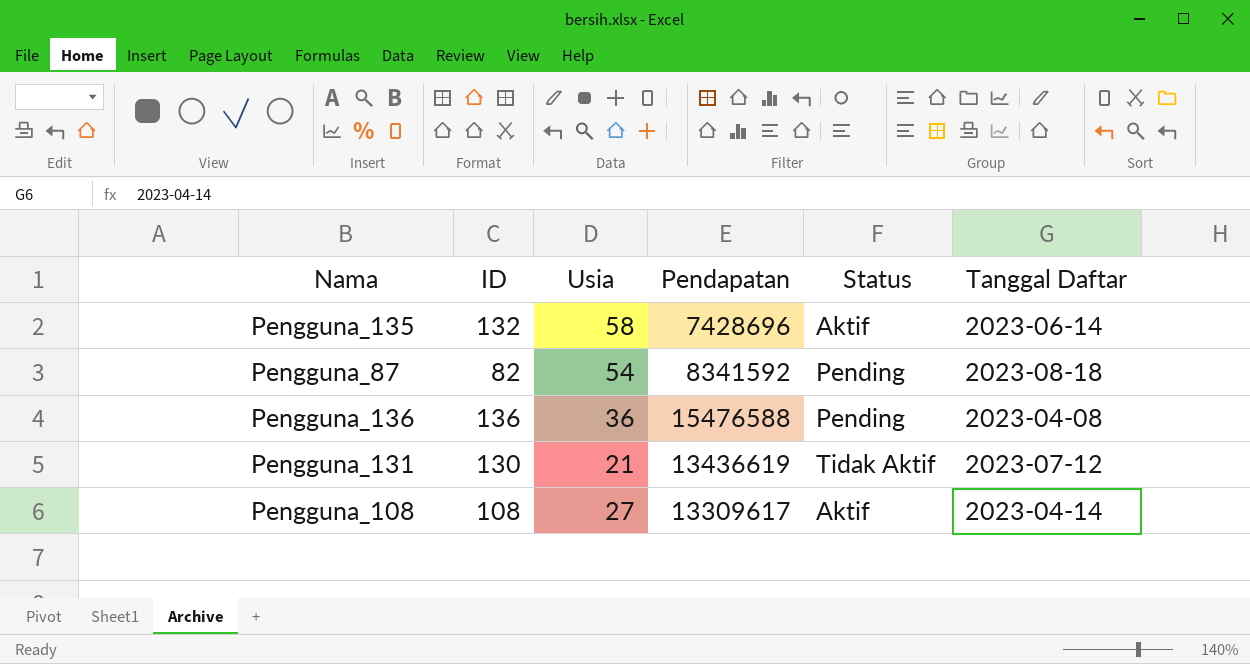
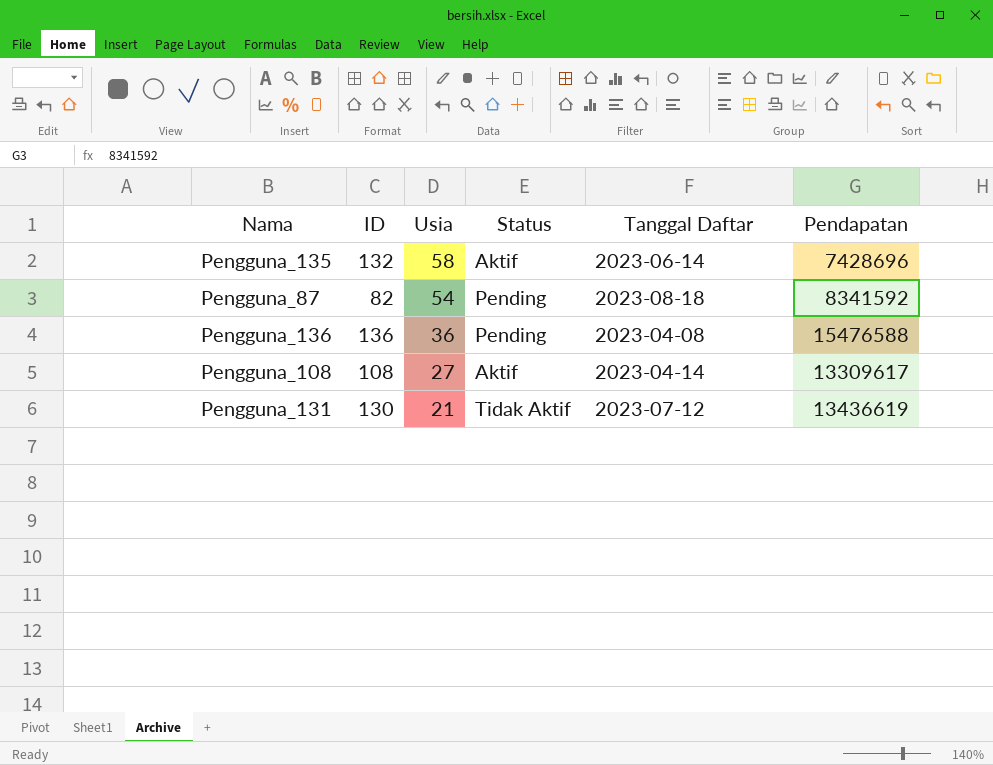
row order: none -> Usia descending
column Pendapatan | position: 4 -> 6

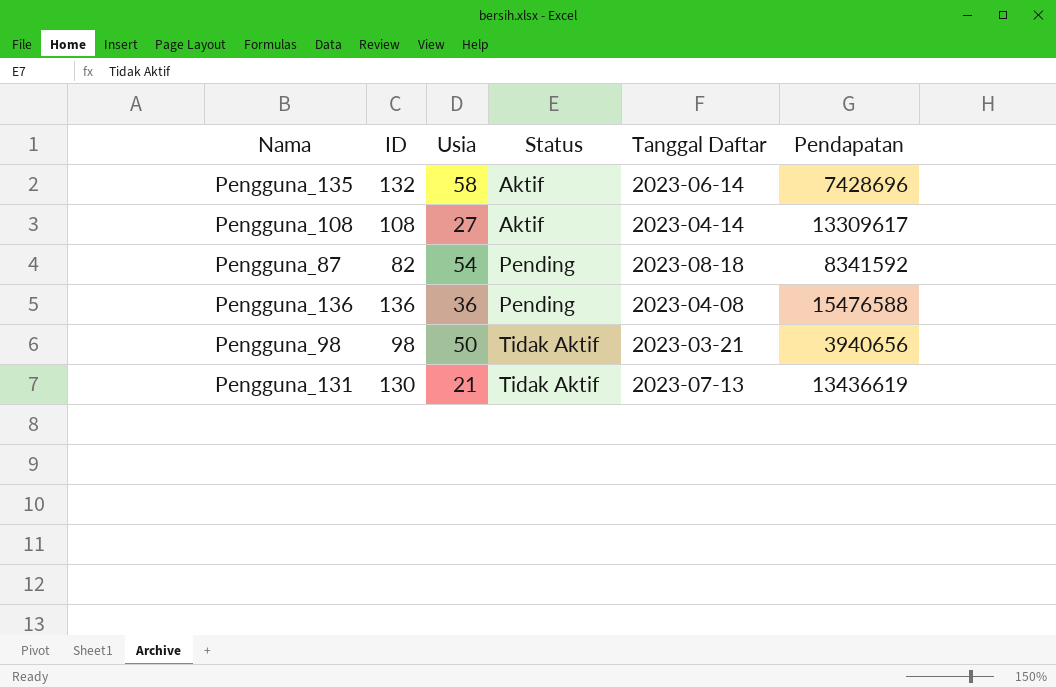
row order: Usia descending -> Status ascending
row Pengguna_98: none -> 98 | 50 | Tidak Aktif | 2023-03-21 | 3940656
Pengguna_131 | Tanggal Daftar: 2023-07-12 -> 2023-07-13

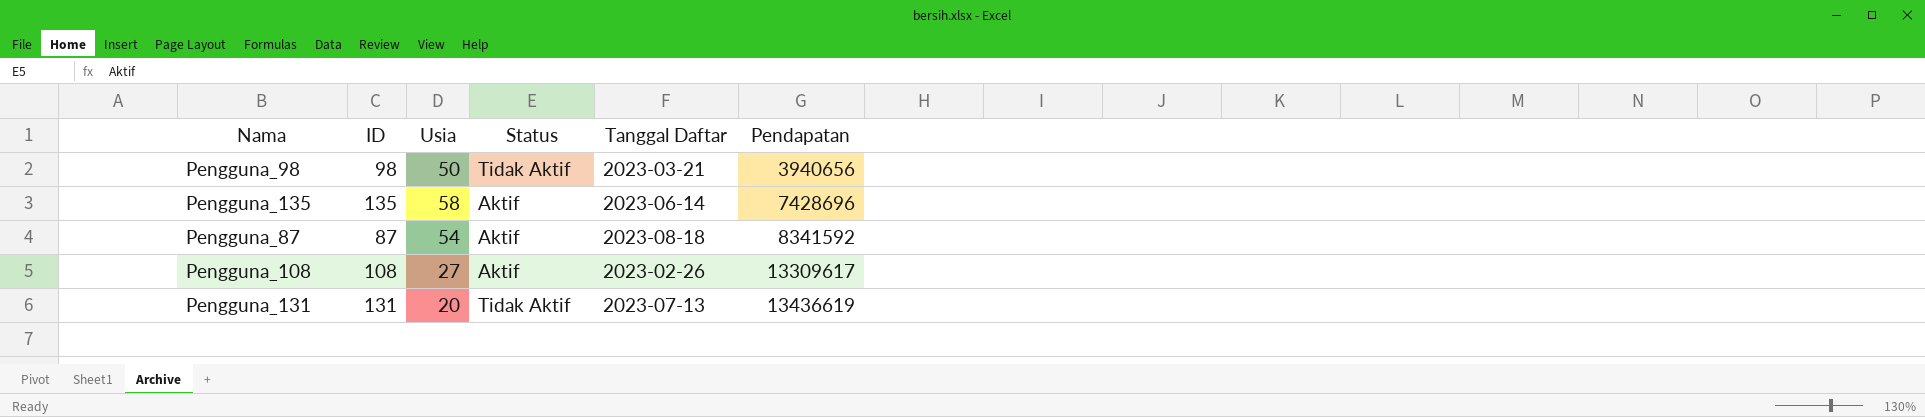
row order: Status ascending -> Pendapatan ascending
row Pengguna_136: 136 | 36 | Pending | 2023-04-08 | 15476588 -> none
Pengguna_135 | ID: 132 -> 135
Pengguna_87 | ID: 82 -> 87
Pengguna_87 | Status: Pending -> Aktif
Pengguna_108 | Tanggal Daftar: 2023-04-14 -> 2023-02-26
Pengguna_131 | ID: 130 -> 131
Pengguna_131 | Usia: 21 -> 20

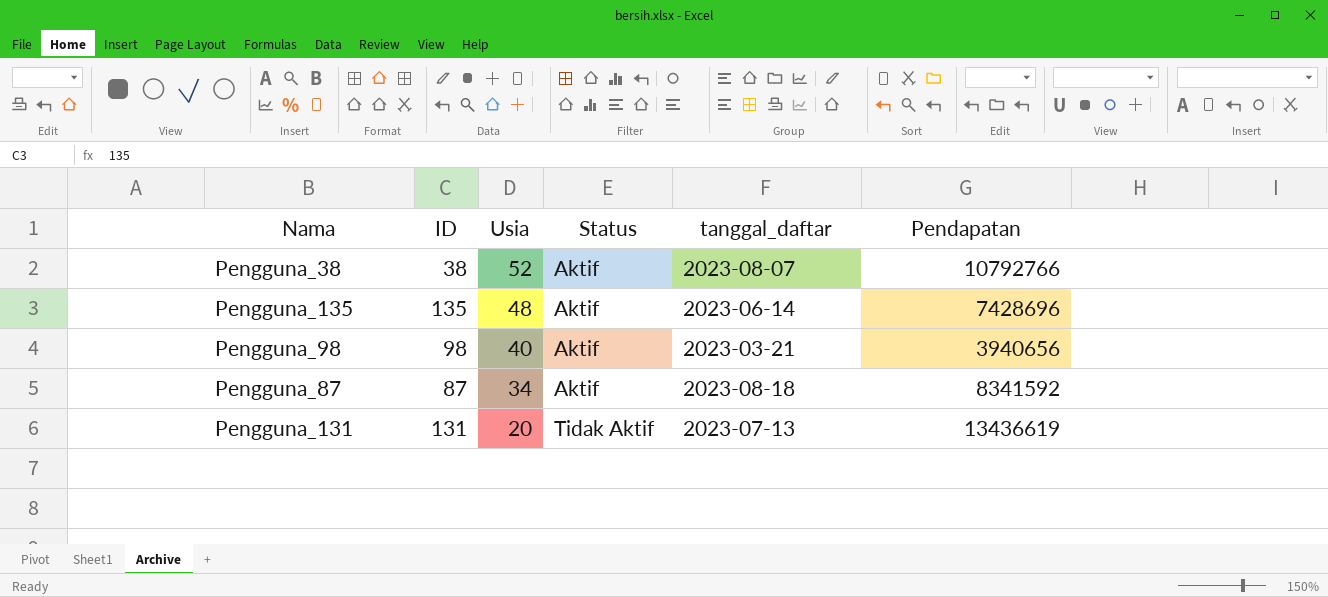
row order: Pendapatan ascending -> Usia descending
column name: Tanggal Daftar -> tanggal_daftar
row Pengguna_108: 108 | 27 | Aktif | 2023-02-26 | 13309617 -> none
row Pengguna_38: none -> 38 | 52 | Aktif | 2023-08-07 | 10792766
Pengguna_135 | Usia: 58 -> 48
Pengguna_98 | Usia: 50 -> 40
Pengguna_98 | Status: Tidak Aktif -> Aktif
Pengguna_87 | Usia: 54 -> 34

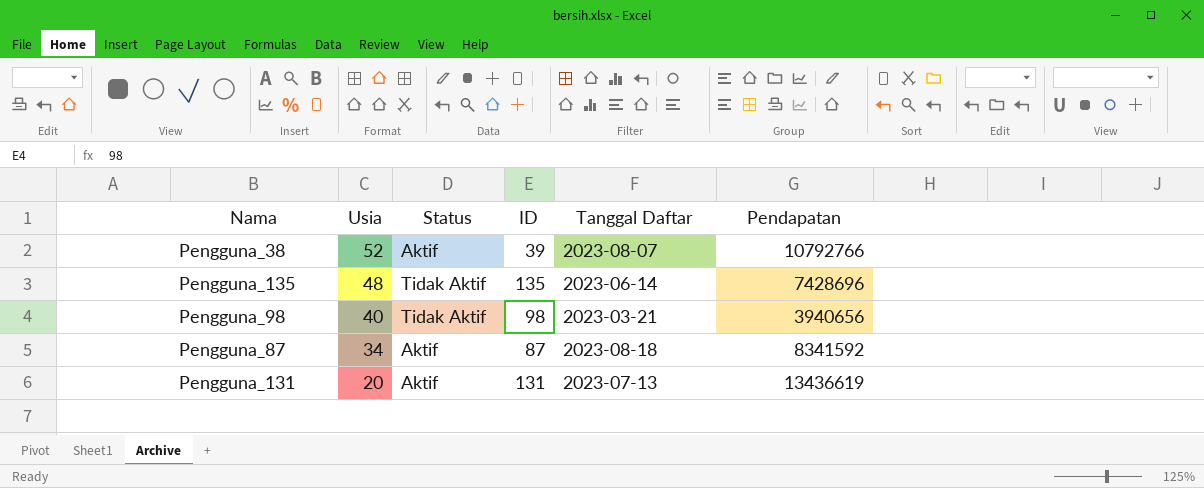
column ID | position: 2 -> 4
column name: tanggal_daftar -> Tanggal Daftar
Pengguna_38 | ID: 38 -> 39
Pengguna_135 | Status: Aktif -> Tidak Aktif
Pengguna_98 | Status: Aktif -> Tidak Aktif
Pengguna_131 | Status: Tidak Aktif -> Aktif

